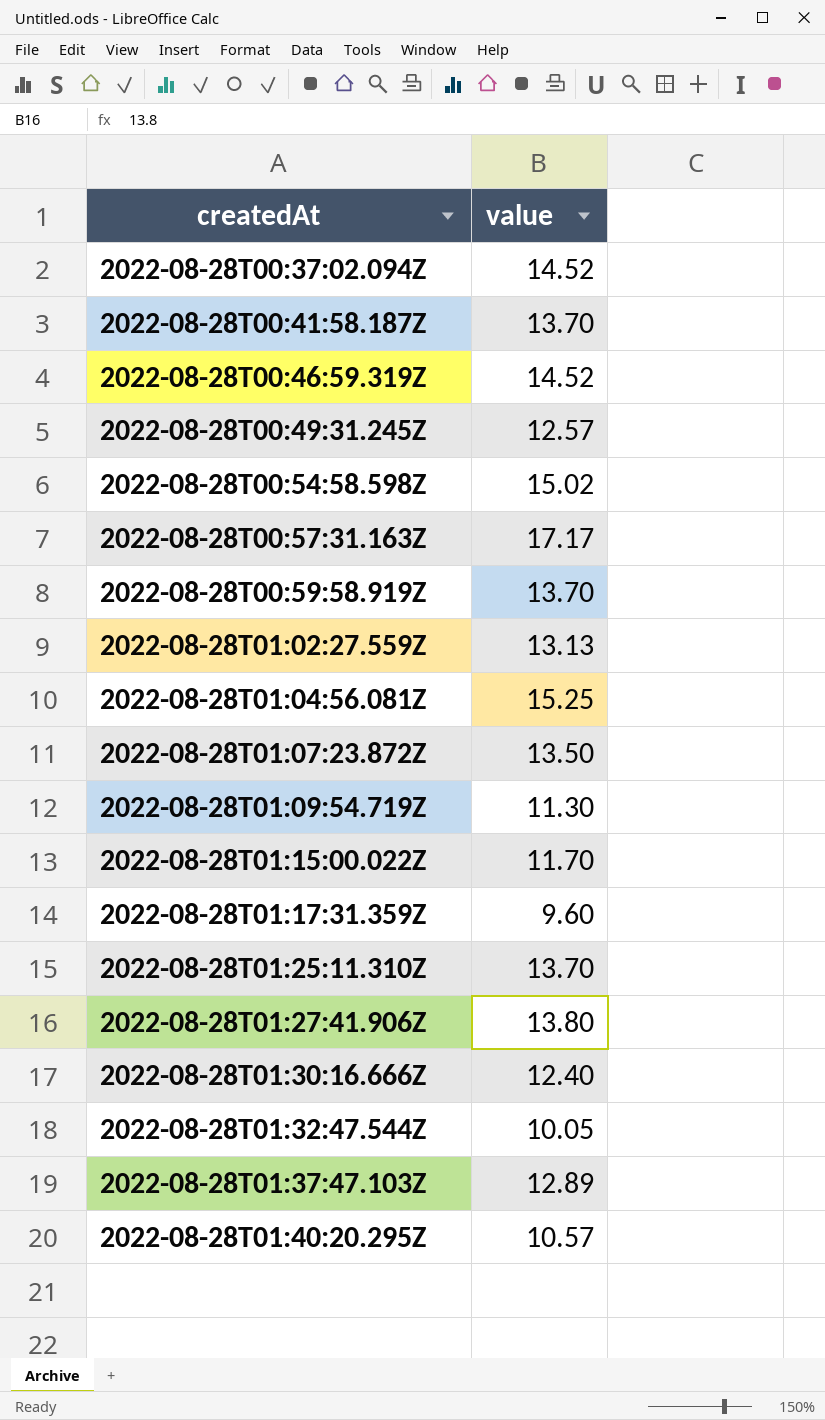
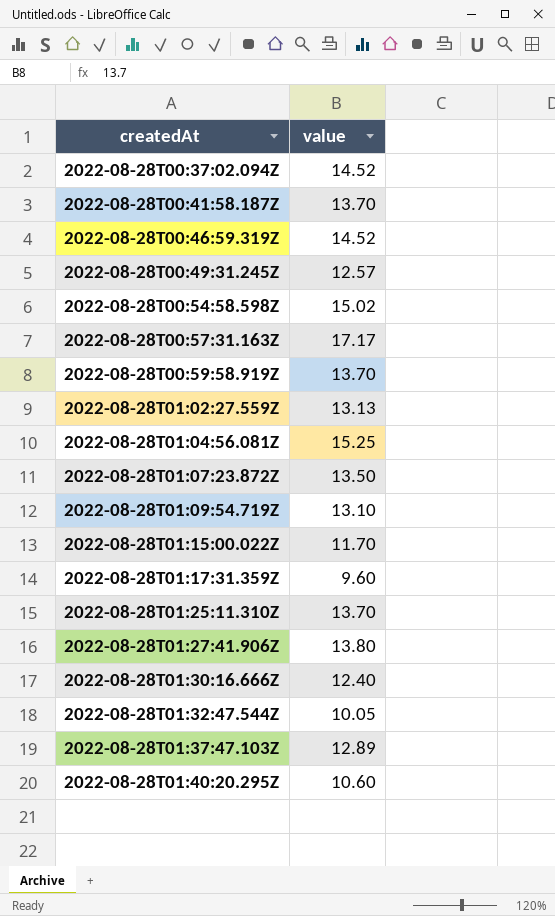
2022-08-28T01:09:54.719Z | value: 11.30 -> 13.10
2022-08-28T01:40:20.295Z | value: 10.57 -> 10.60

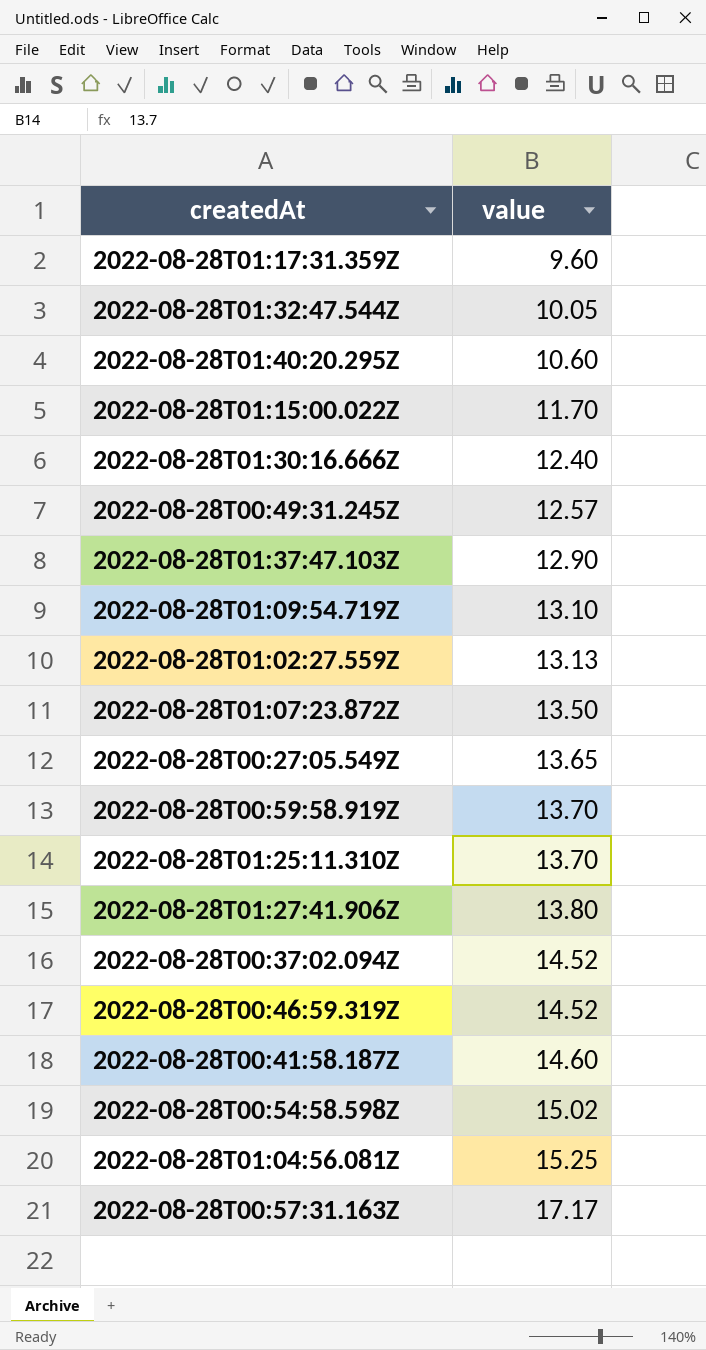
row order: createdAt ascending -> value ascending
2022-08-28T01:37:47.103Z | value: 12.89 -> 12.90
row 2022-08-28T00:27:05.549Z: none -> 13.65
2022-08-28T00:41:58.187Z | value: 13.70 -> 14.60

